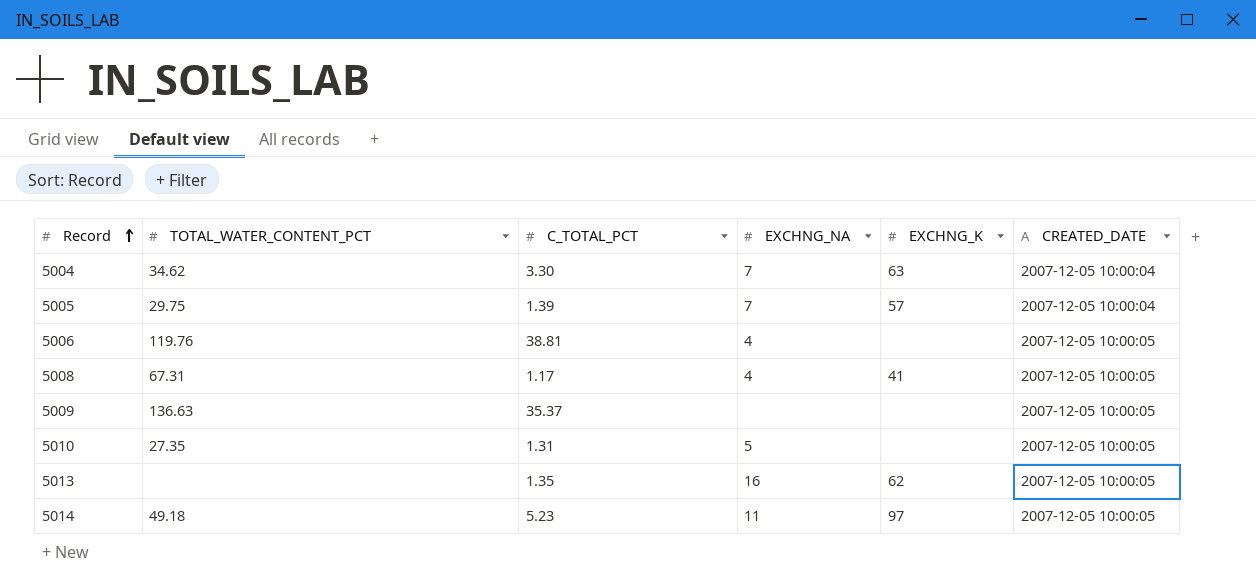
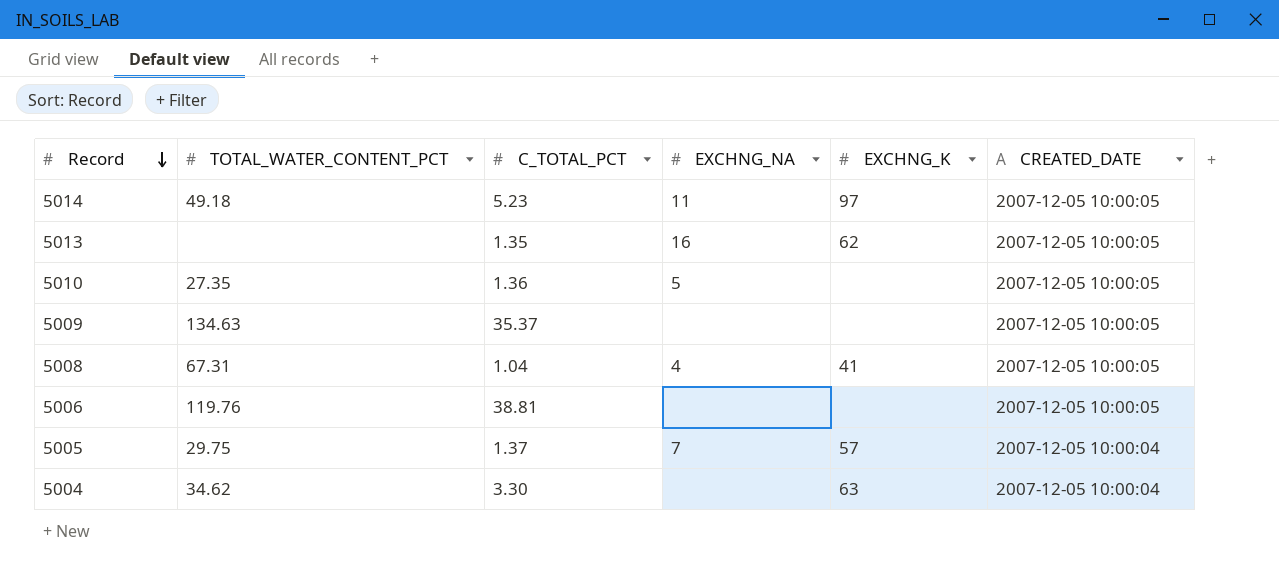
row order: Record ascending -> Record descending
5010 | C_TOTAL_PCT: 1.31 -> 1.36
5009 | TOTAL_WATER_CONTENT_PCT: 136.63 -> 134.63
5008 | C_TOTAL_PCT: 1.17 -> 1.04
5006 | EXCHNG_NA: 4 -> none
5005 | C_TOTAL_PCT: 1.39 -> 1.37
5004 | EXCHNG_NA: 7 -> none

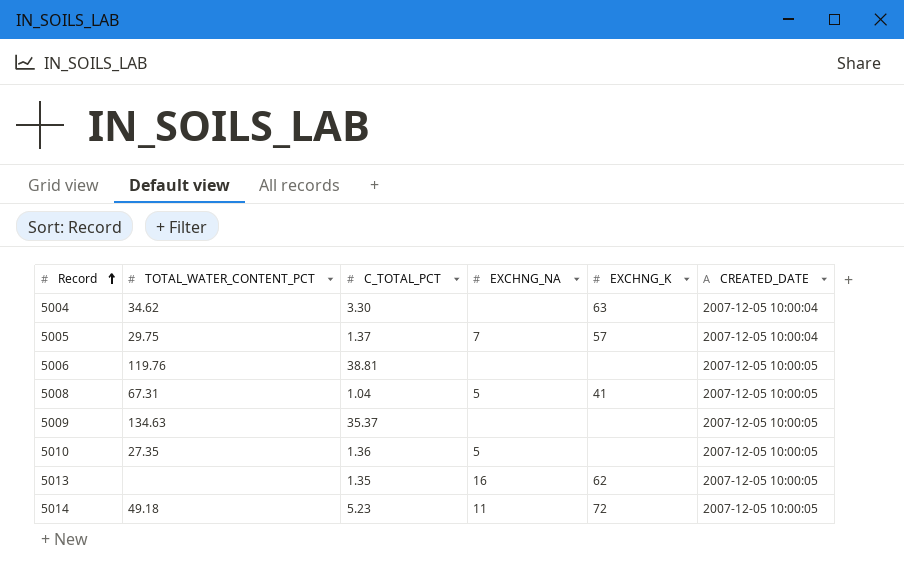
row order: Record descending -> Record ascending
5008 | EXCHNG_NA: 4 -> 5
5014 | EXCHNG_K: 97 -> 72

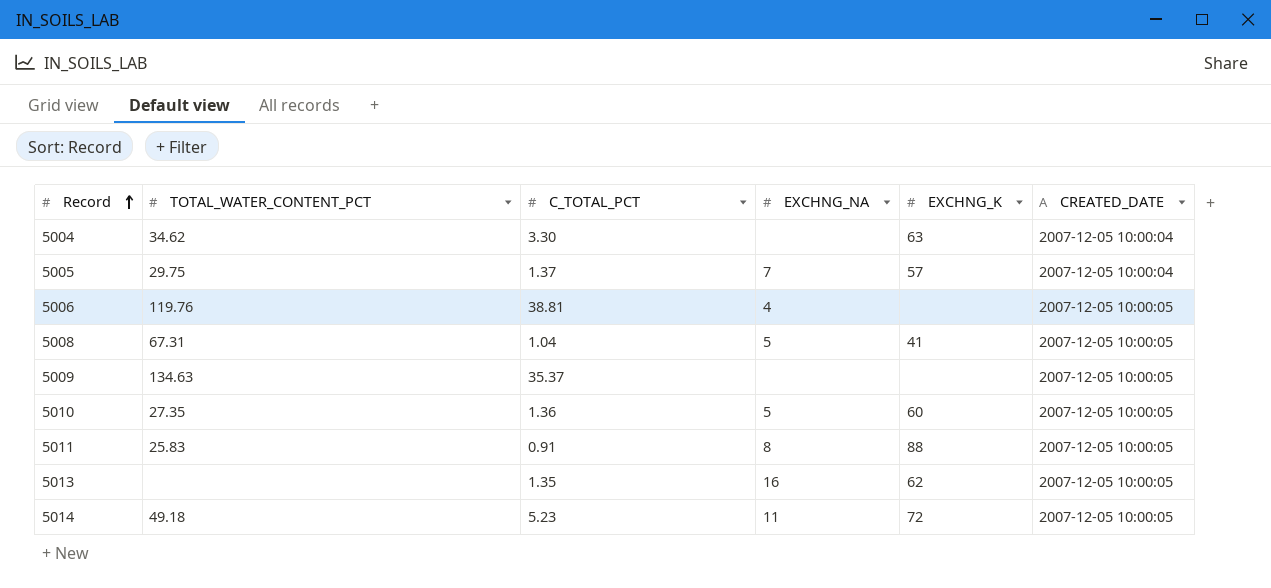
5006 | EXCHNG_NA: none -> 4
5010 | EXCHNG_K: none -> 60
row 5011: none -> 25.83 | 0.91 | 8 | 88 | 2007-12-05 10:00:05

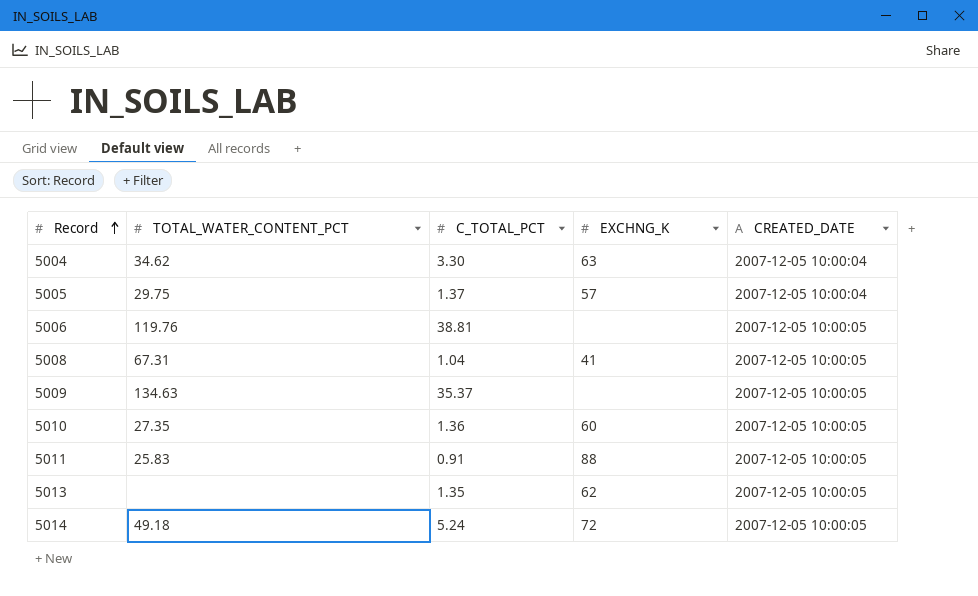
column EXCHNG_NA | position: 4 -> none
5014 | C_TOTAL_PCT: 5.23 -> 5.24

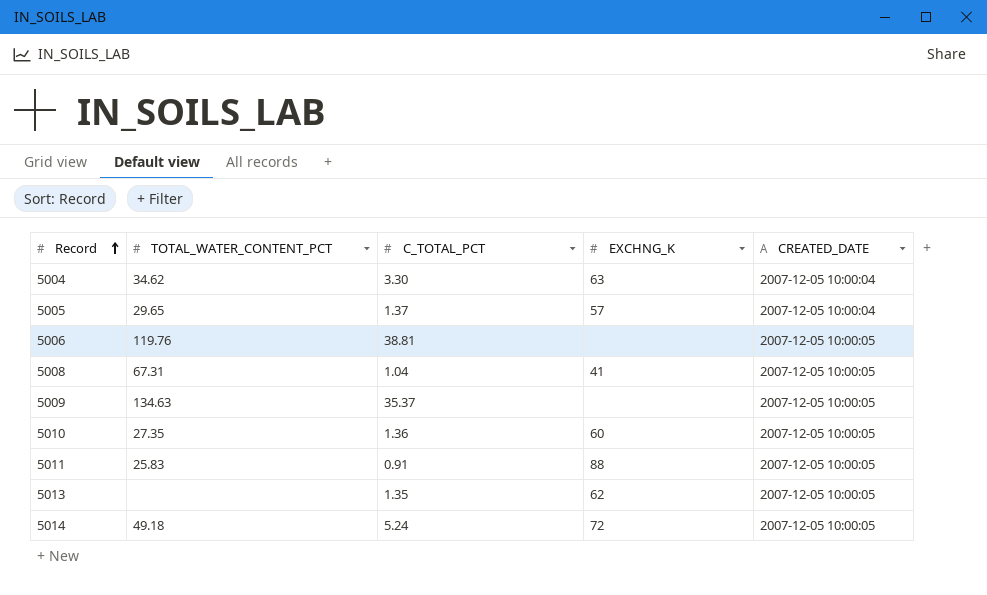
5005 | TOTAL_WATER_CONTENT_PCT: 29.75 -> 29.65

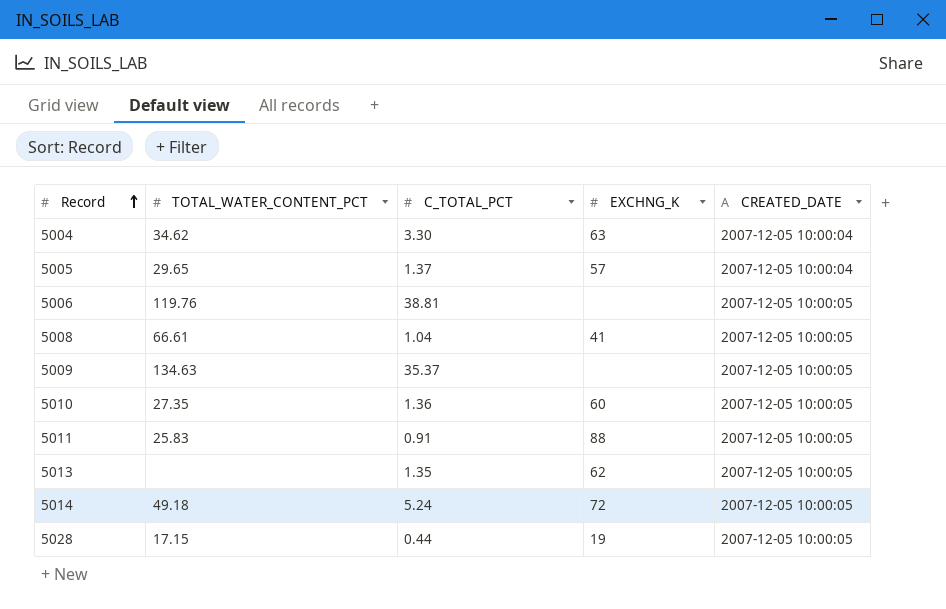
5008 | TOTAL_WATER_CONTENT_PCT: 67.31 -> 66.61
row 5028: none -> 17.15 | 0.44 | 19 | 2007-12-05 10:00:05

